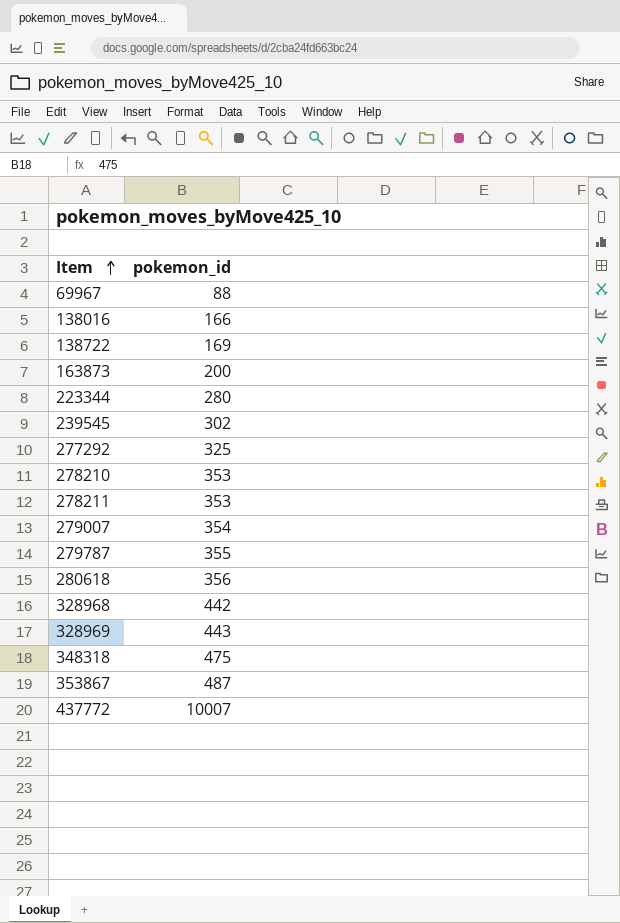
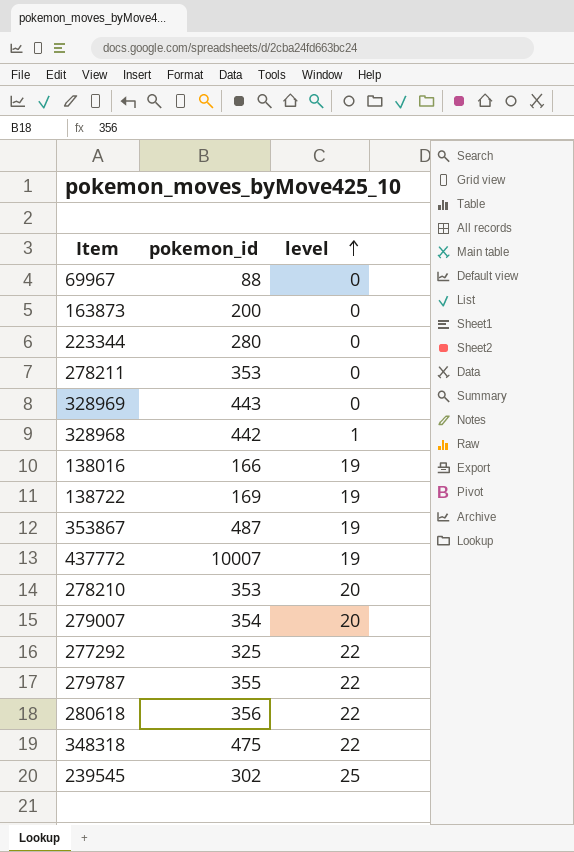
row order: Item ascending -> level ascending
column level | position: none -> 3

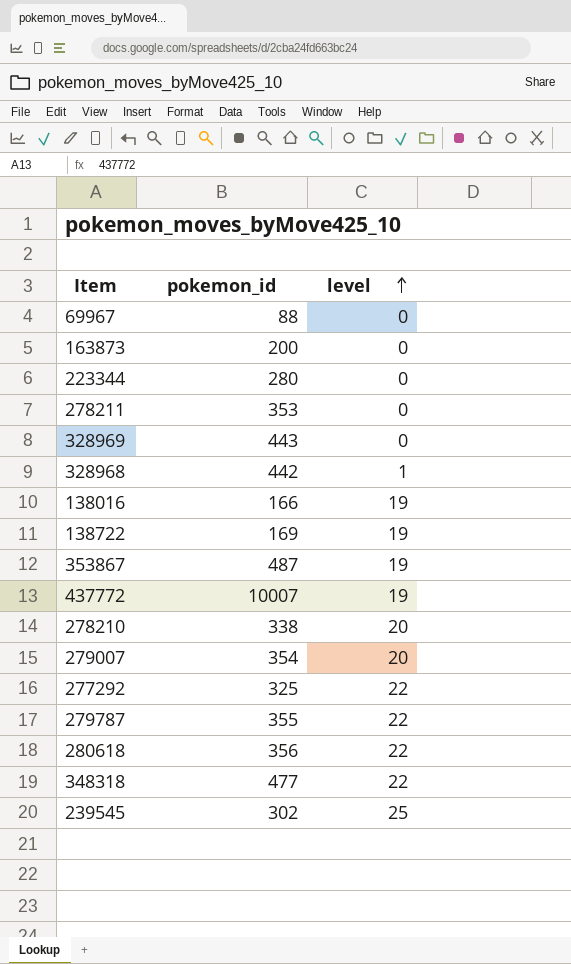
278210 | pokemon_id: 353 -> 338
348318 | pokemon_id: 475 -> 477

